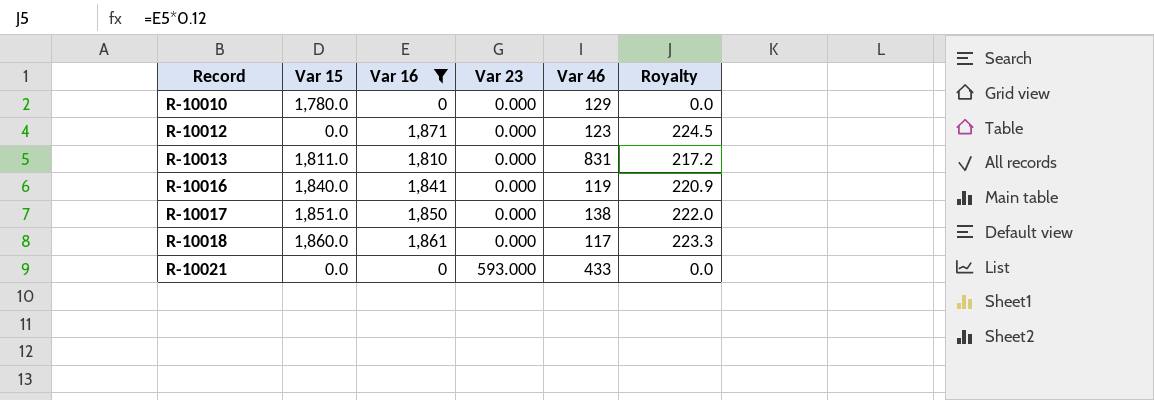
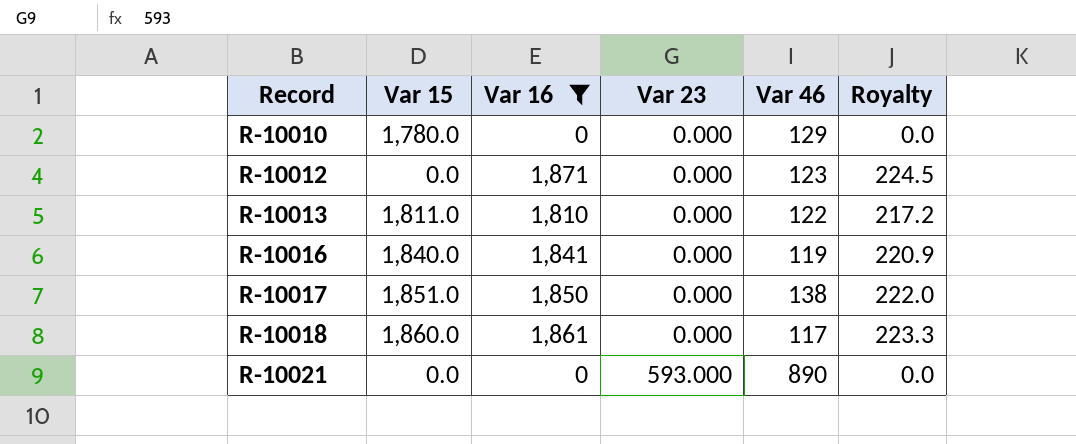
R-10013 | Var 46: 831 -> 122
R-10021 | Var 46: 433 -> 890

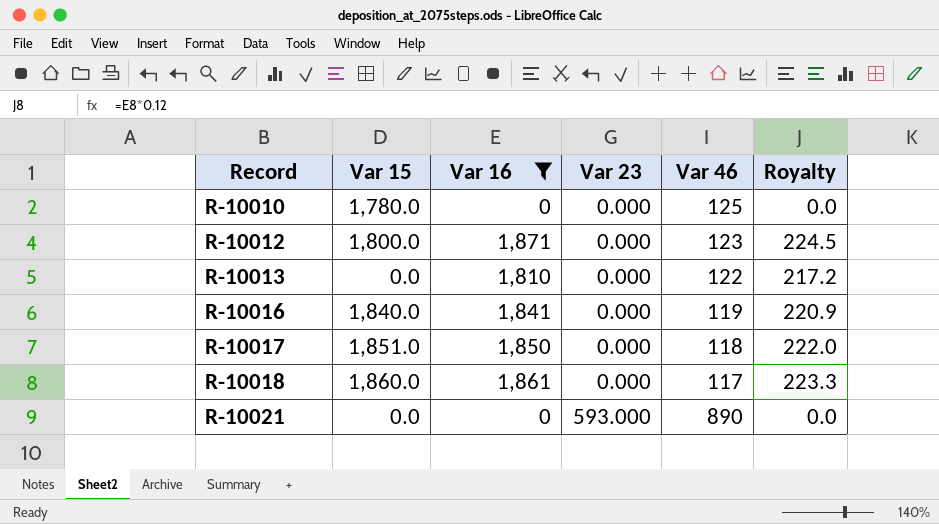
R-10010 | Var 46: 129 -> 125
R-10012 | Var 15: 0.0 -> 1,800.0
R-10013 | Var 15: 1,811.0 -> 0.0
R-10017 | Var 46: 138 -> 118

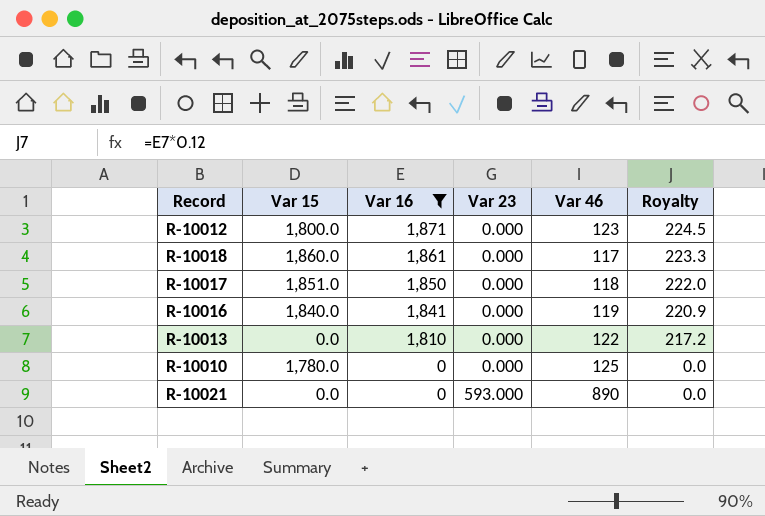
row order: Record ascending -> Var 16 descending

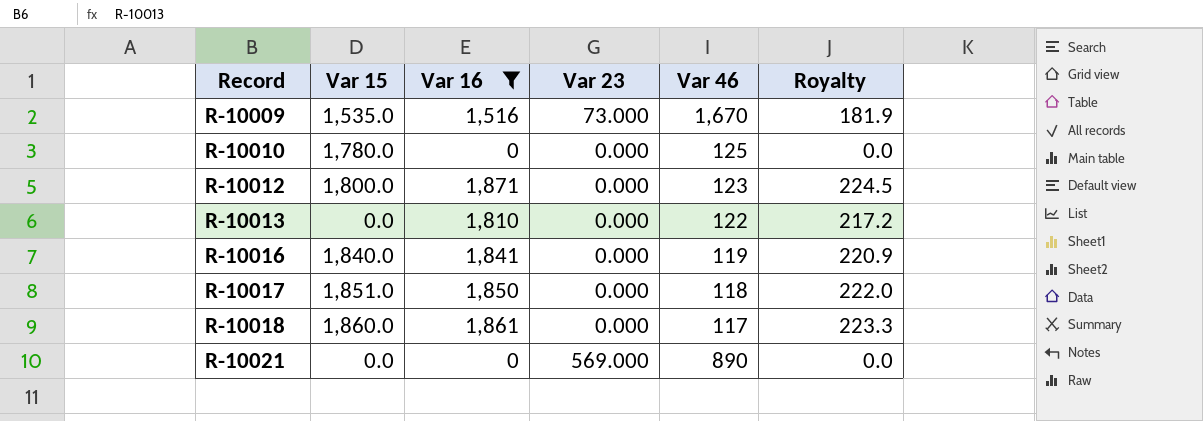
row order: Var 16 descending -> Record ascending
row R-10009: none -> 1,535.0 | 1,516 | 73.000 | 1,670 | 181.9
R-10021 | Var 23: 593.000 -> 569.000

